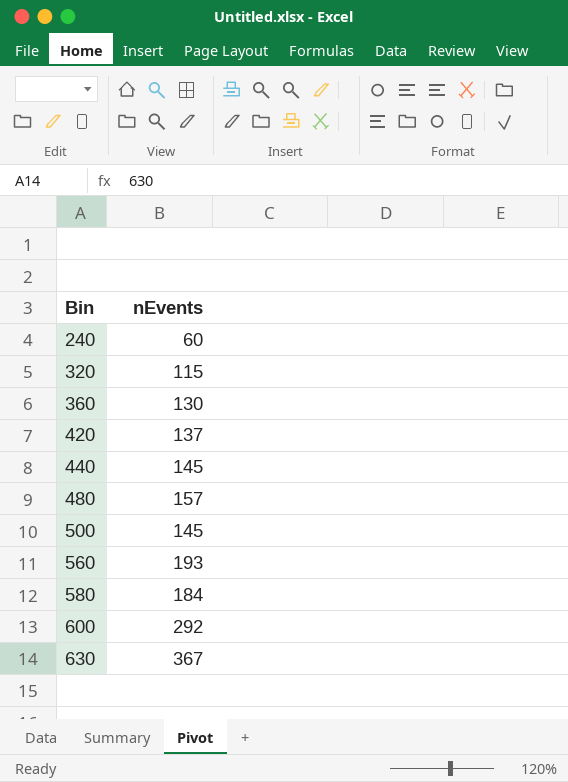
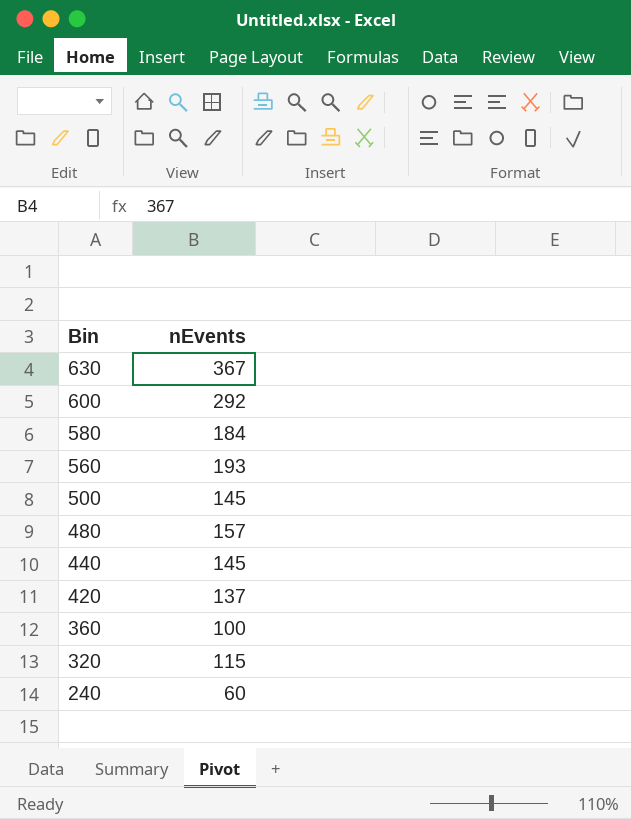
row order: Bin ascending -> Bin descending
360 | nEvents: 130 -> 100

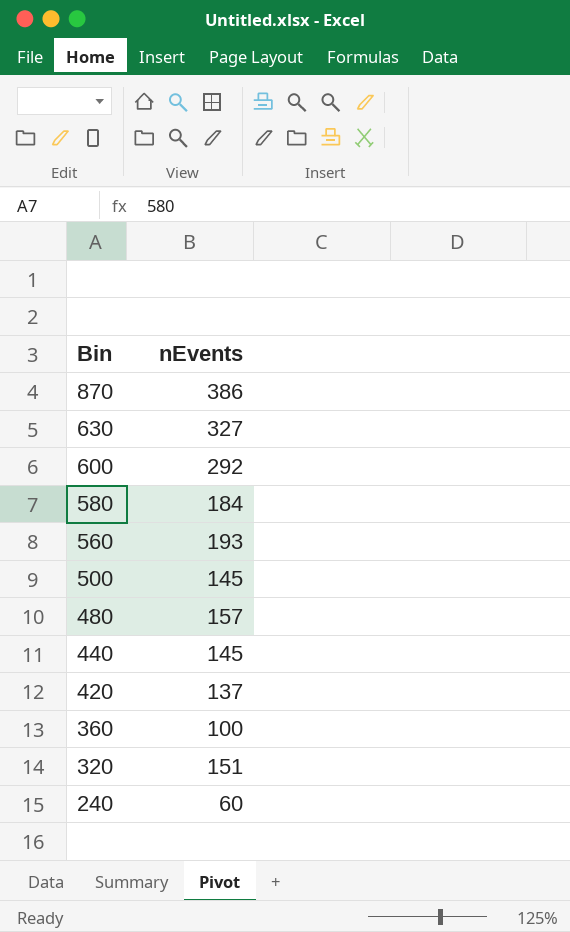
row 870: none -> 386
630 | nEvents: 367 -> 327
320 | nEvents: 115 -> 151

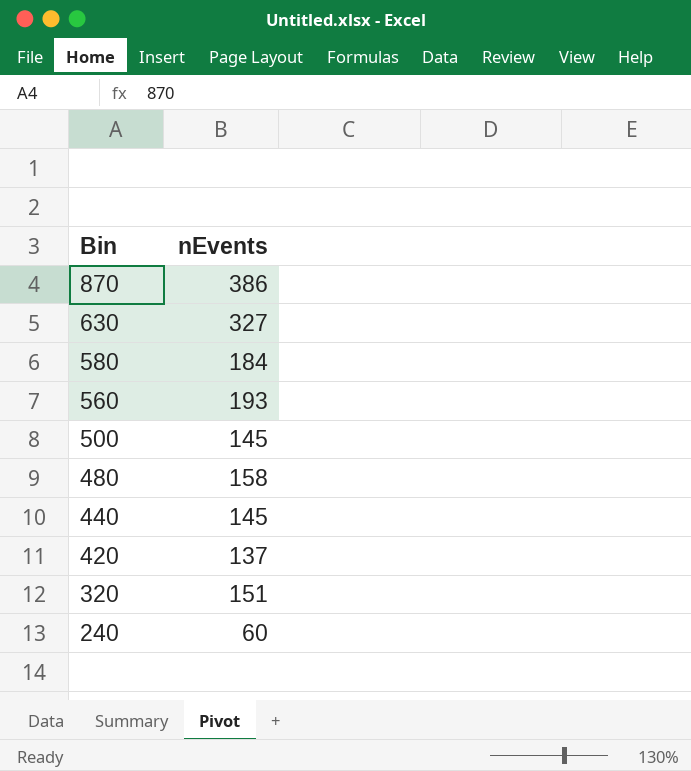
row 600: 292 -> none
row 360: 100 -> none
480 | nEvents: 157 -> 158

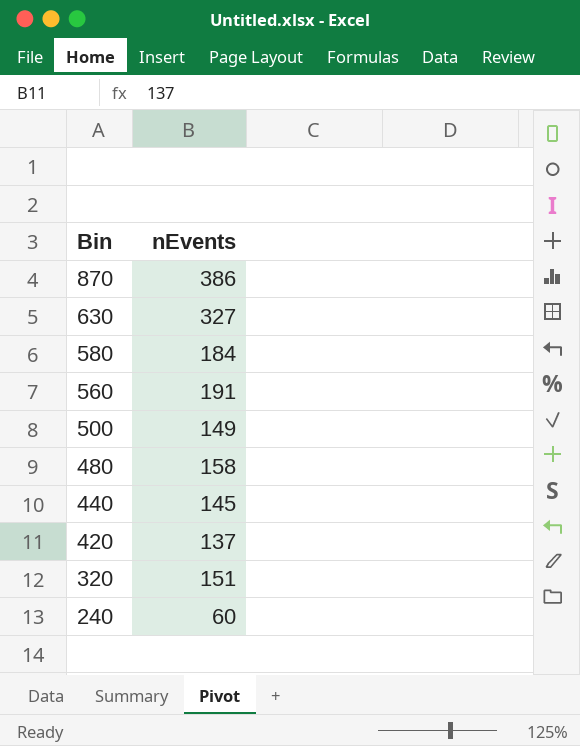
560 | nEvents: 193 -> 191
500 | nEvents: 145 -> 149

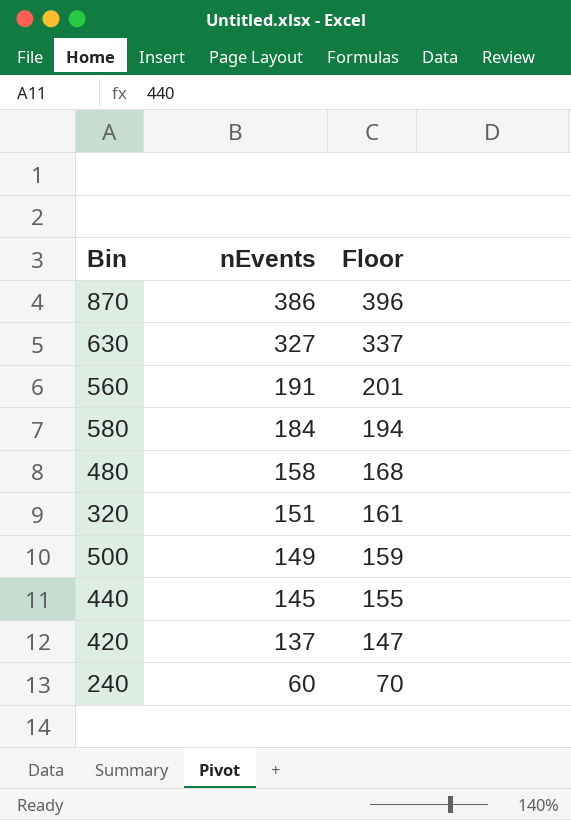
row order: Bin descending -> nEvents descending
column Floor | formula: none -> [nEvents] + 10

